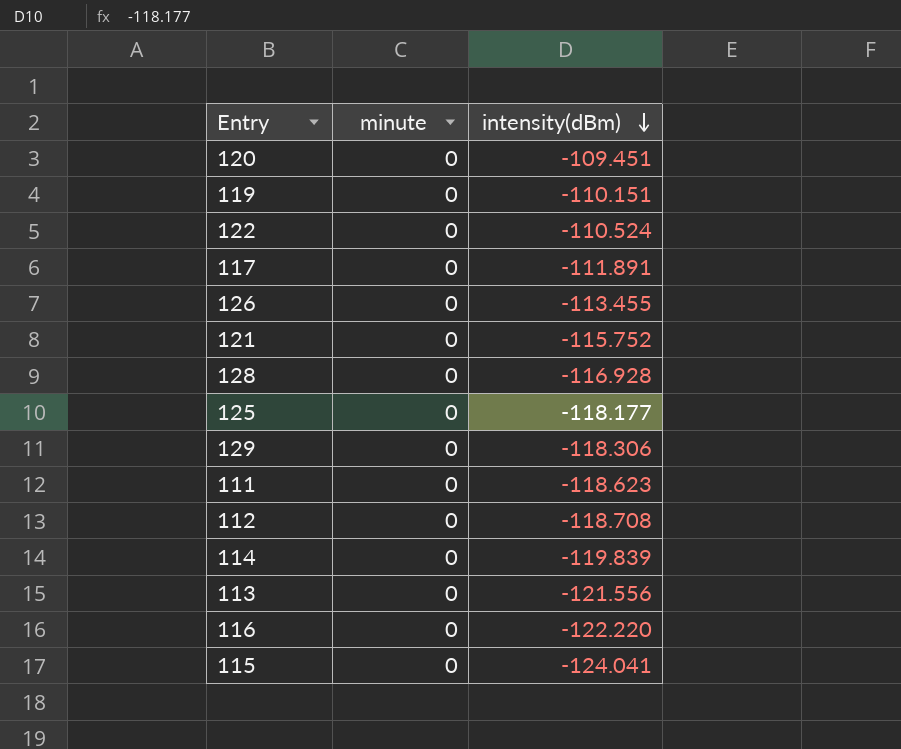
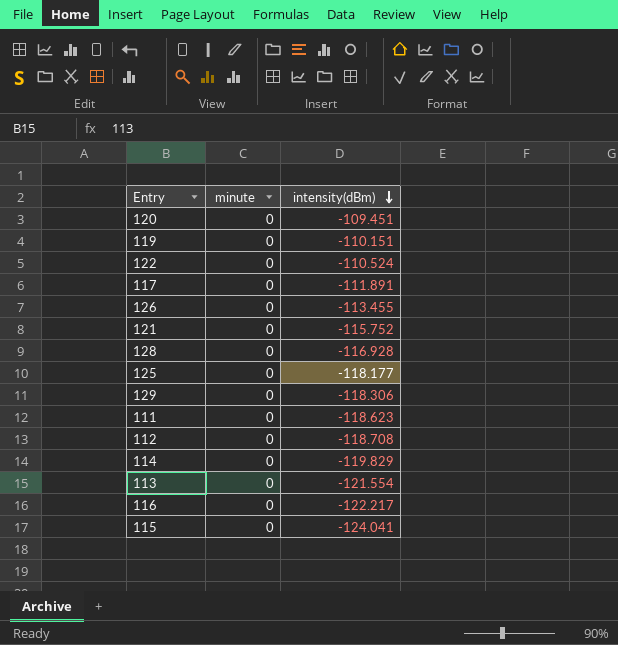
114 | intensity(dBm): -119.839 -> -119.829
113 | intensity(dBm): -121.556 -> -121.554
116 | intensity(dBm): -122.220 -> -122.217

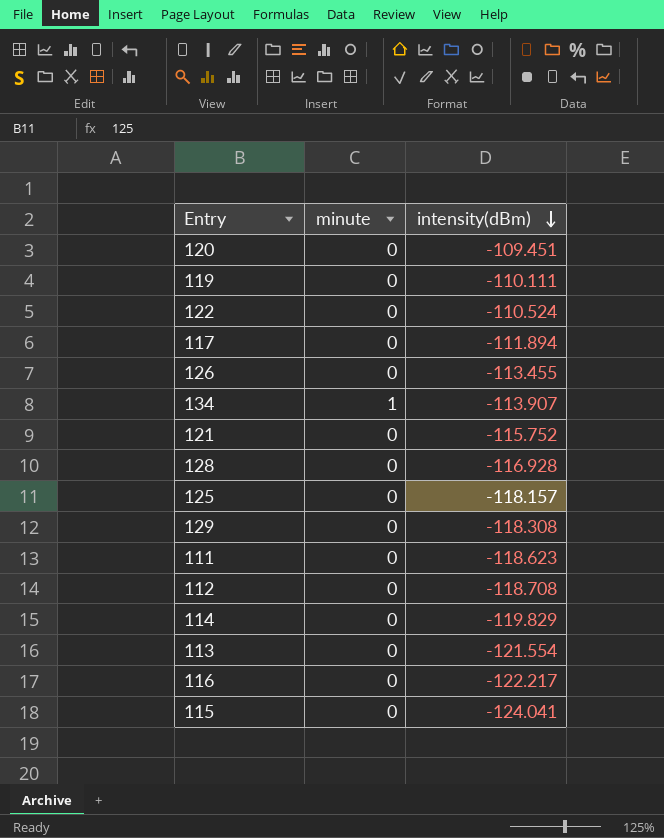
119 | intensity(dBm): -110.151 -> -110.111
117 | intensity(dBm): -111.891 -> -111.894
row 134: none -> 1 | -113.907
125 | intensity(dBm): -118.177 -> -118.157
129 | intensity(dBm): -118.306 -> -118.308

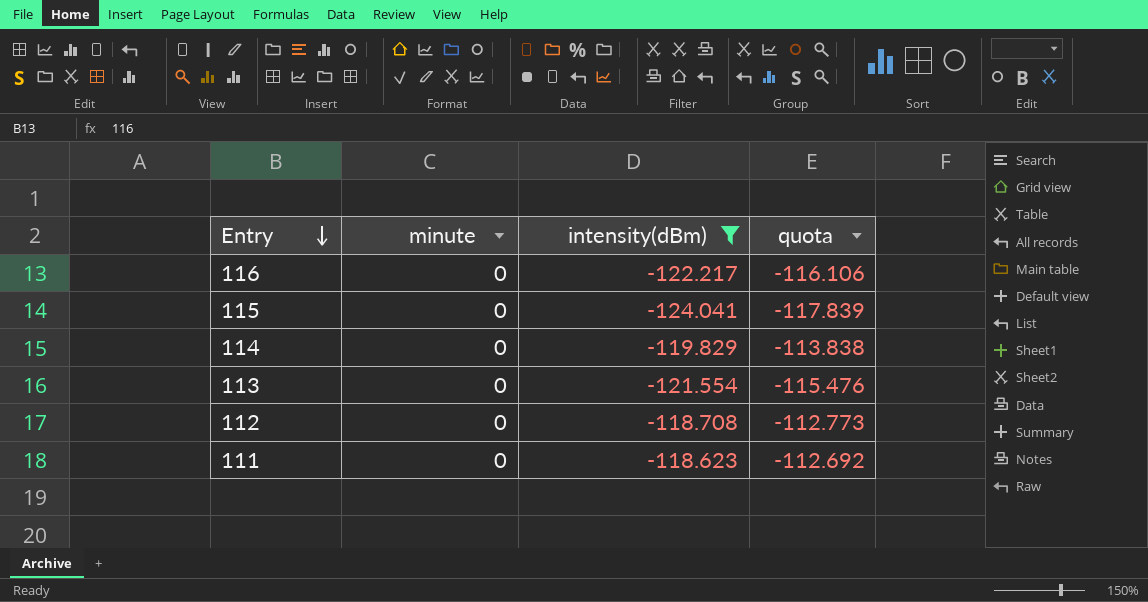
filter: none -> intensity(dBm) <= -118.623
row order: intensity(dBm) descending -> Entry descending
column quota | formula: none -> [intensity(dBm)] * 0.95

